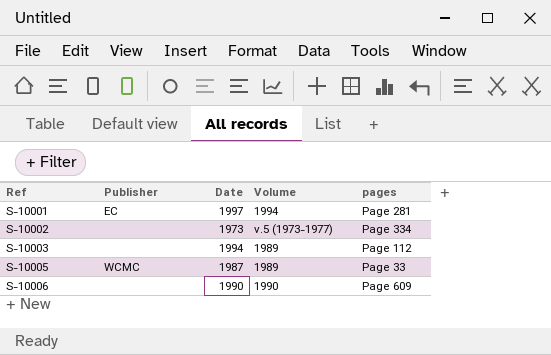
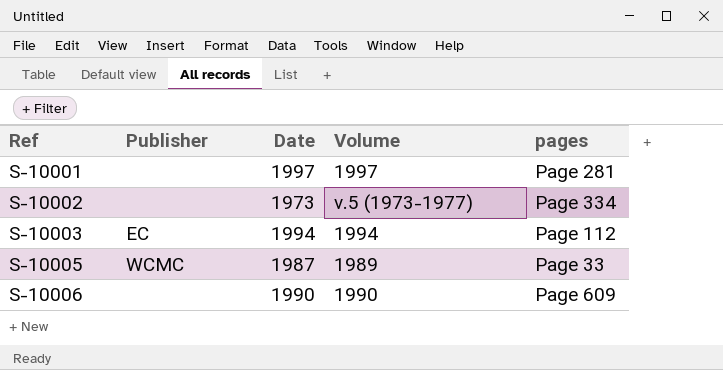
S-10001 | Publisher: EC -> none
S-10001 | Volume: 1994 -> 1997
S-10003 | Publisher: none -> EC
S-10003 | Volume: 1989 -> 1994

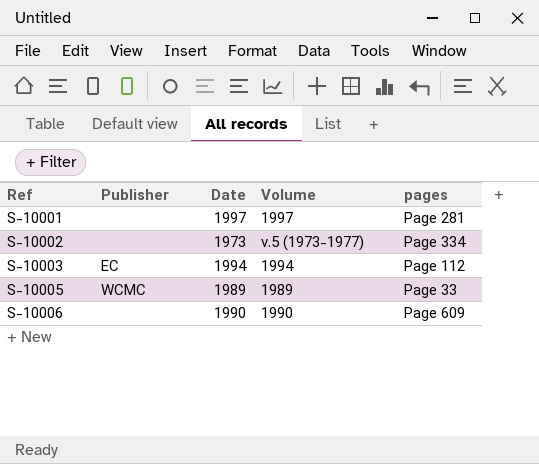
S-10005 | Date: 1987 -> 1989

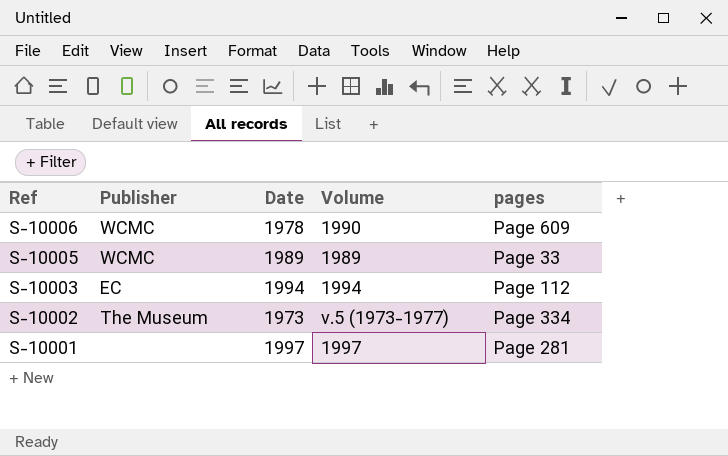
row order: Ref ascending -> Ref descending
S-10006 | Publisher: none -> WCMC
S-10006 | Date: 1990 -> 1978
S-10002 | Publisher: none -> The Museum

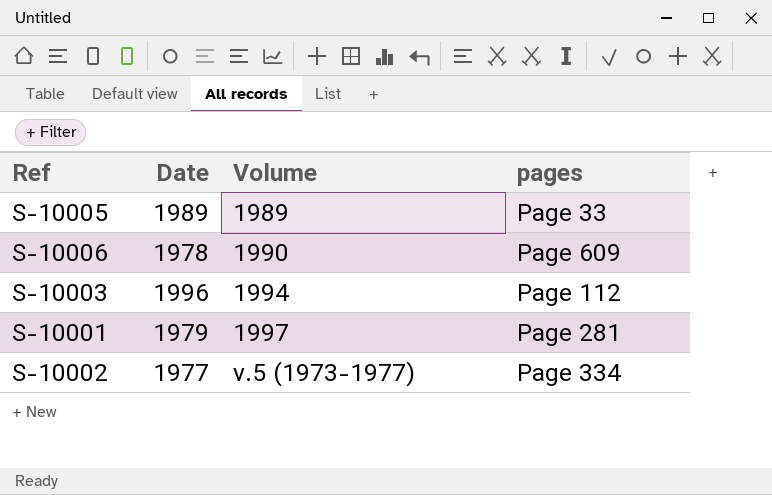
row order: Ref descending -> Volume ascending
column Publisher | position: 2 -> none
S-10003 | Date: 1994 -> 1996
S-10001 | Date: 1997 -> 1979
S-10002 | Date: 1973 -> 1977

